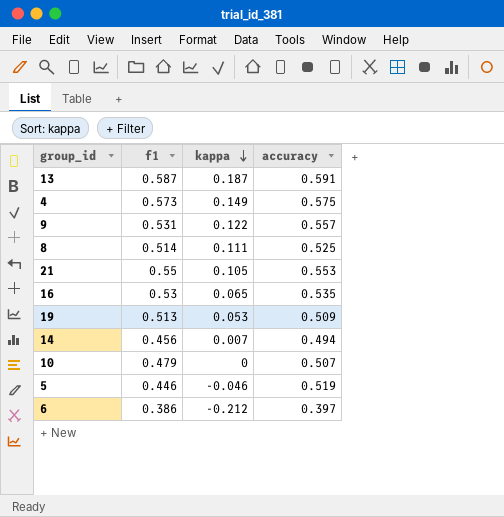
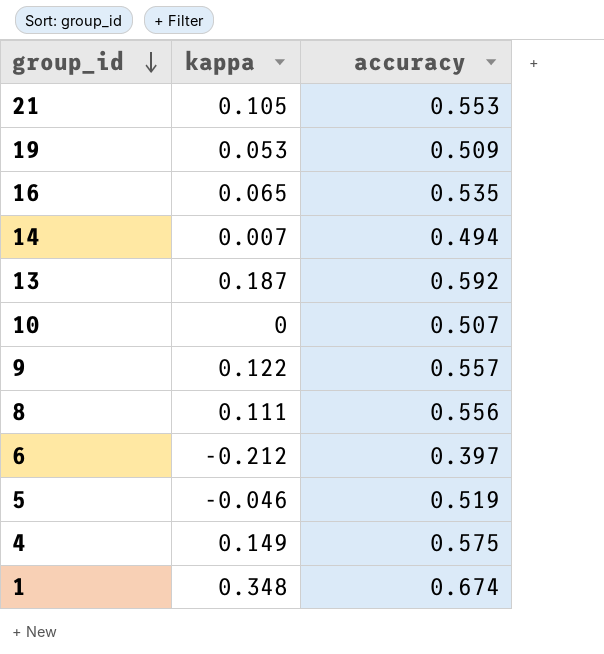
row order: kappa descending -> group_id descending
column f1 | position: 2 -> none
13 | accuracy: 0.591 -> 0.592
8 | accuracy: 0.525 -> 0.556
row 1: none -> 0.348 | 0.674

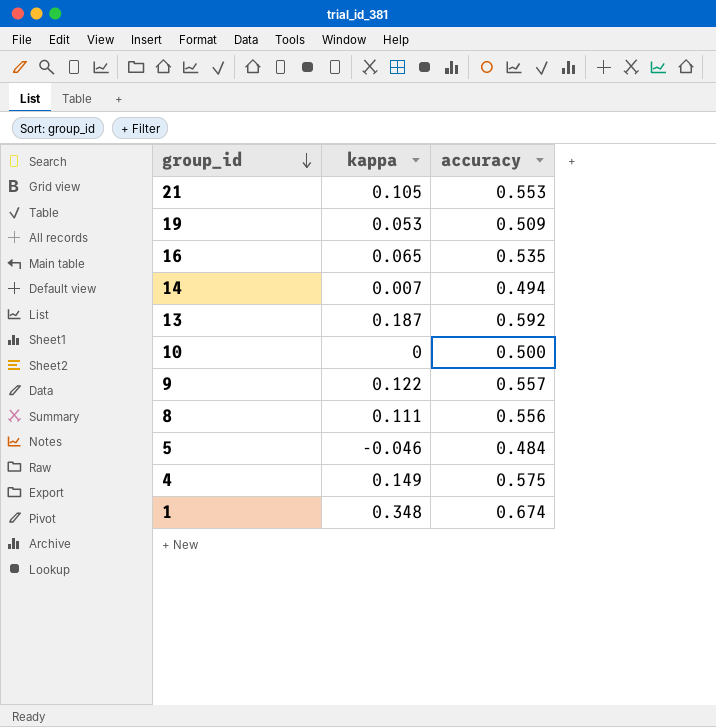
row 6: -0.212 | 0.397 -> none
10 | accuracy: 0.507 -> 0.500
5 | accuracy: 0.519 -> 0.484

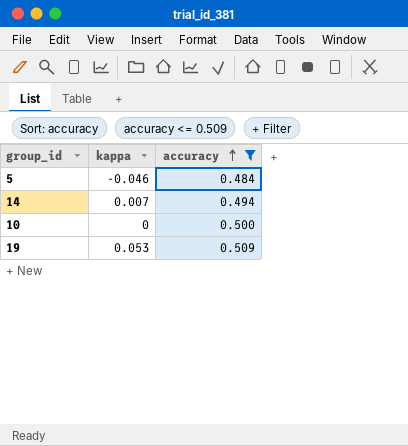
filter: none -> accuracy <= 0.509
row order: group_id descending -> accuracy ascending

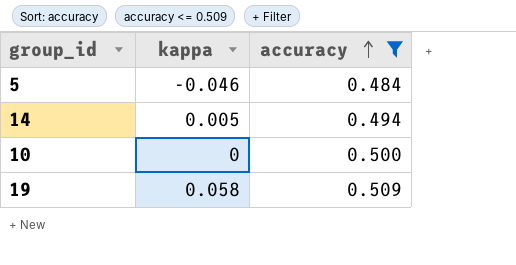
14 | kappa: 0.007 -> 0.005
19 | kappa: 0.053 -> 0.058

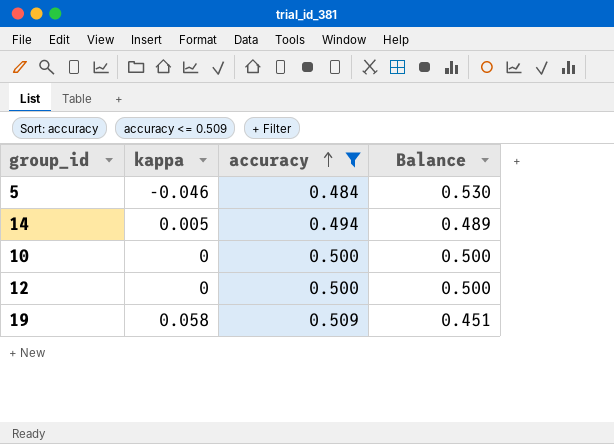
column Balance | formula: none -> [accuracy] - [kappa]
row 12: none -> 0 | 0.500 | 0.500

